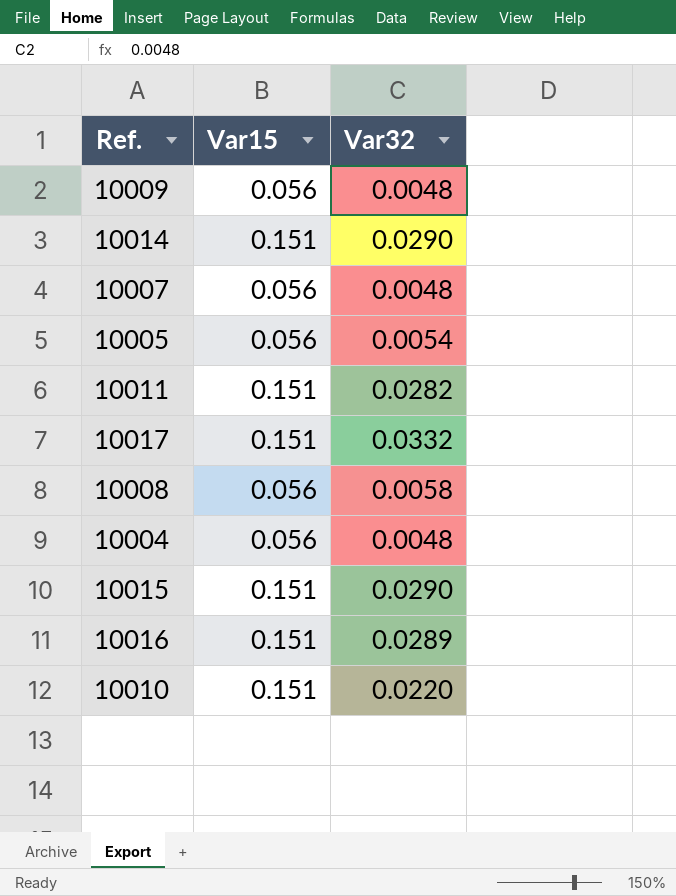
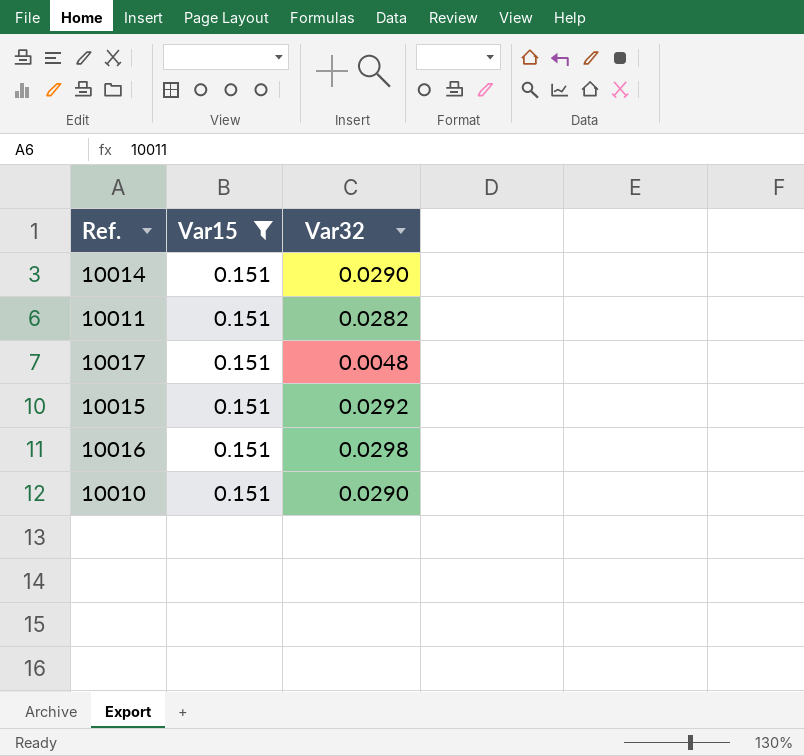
filter: none -> Var15 = 0.151
10017 | Var32: 0.0332 -> 0.0048
10015 | Var32: 0.0290 -> 0.0292
10016 | Var32: 0.0289 -> 0.0298
10010 | Var32: 0.0220 -> 0.0290

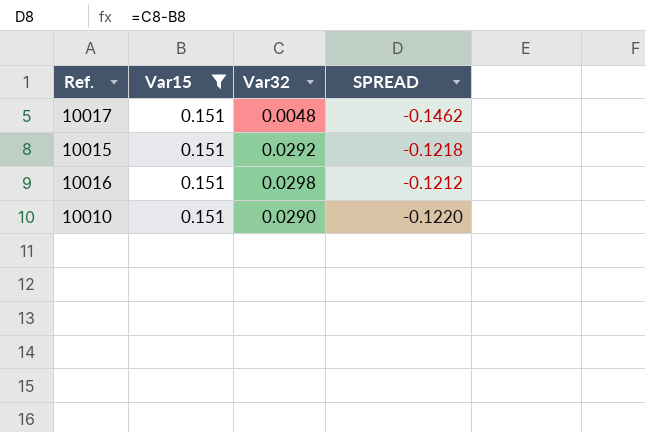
column SPREAD | formula: none -> [Var32] - [Var15]
row 10014: 0.151 | 0.0290 -> none
row 10011: 0.151 | 0.0282 -> none

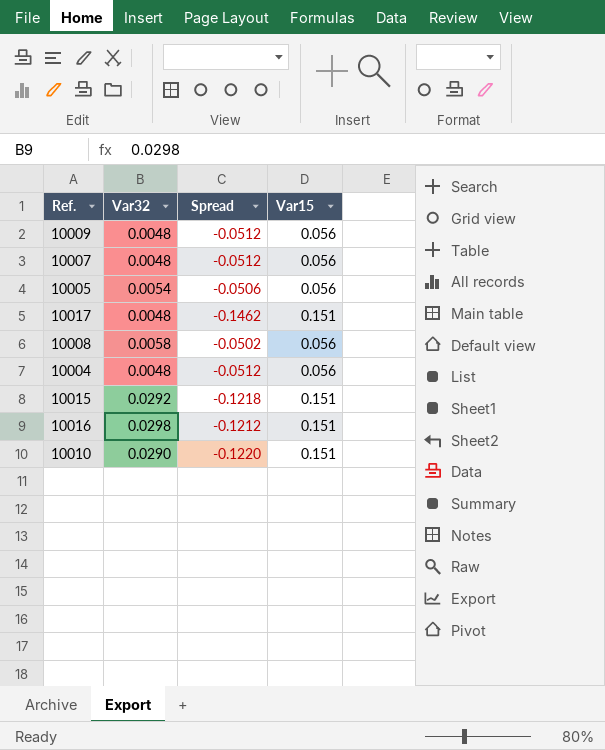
filter: Var15 = 0.151 -> none
column name: SPREAD -> Spread
column Var15 | position: 2 -> 4

